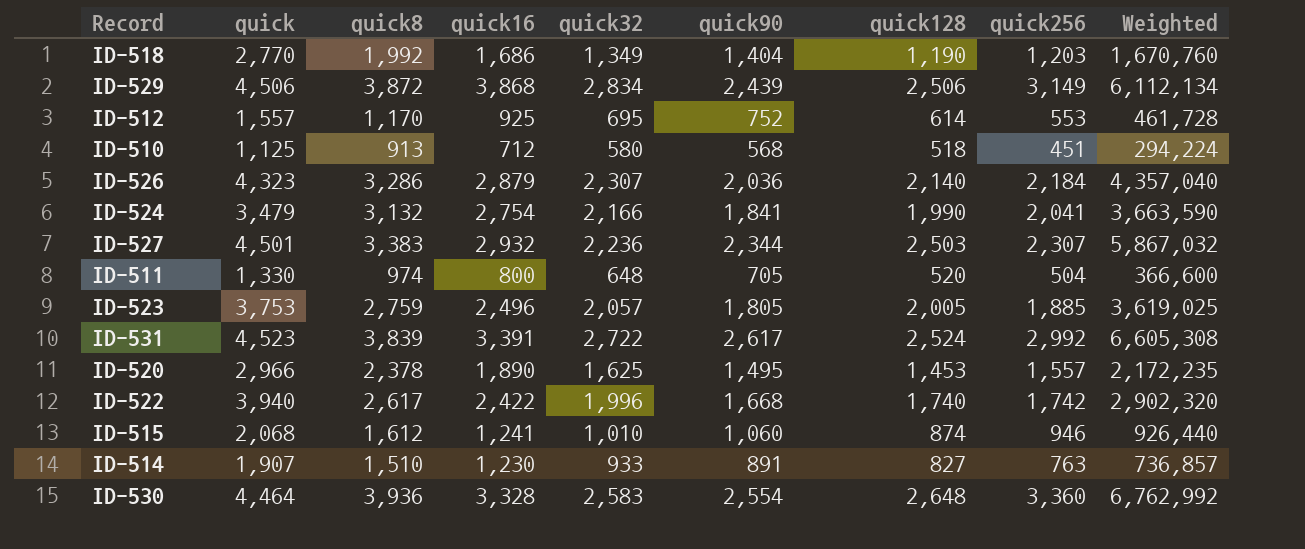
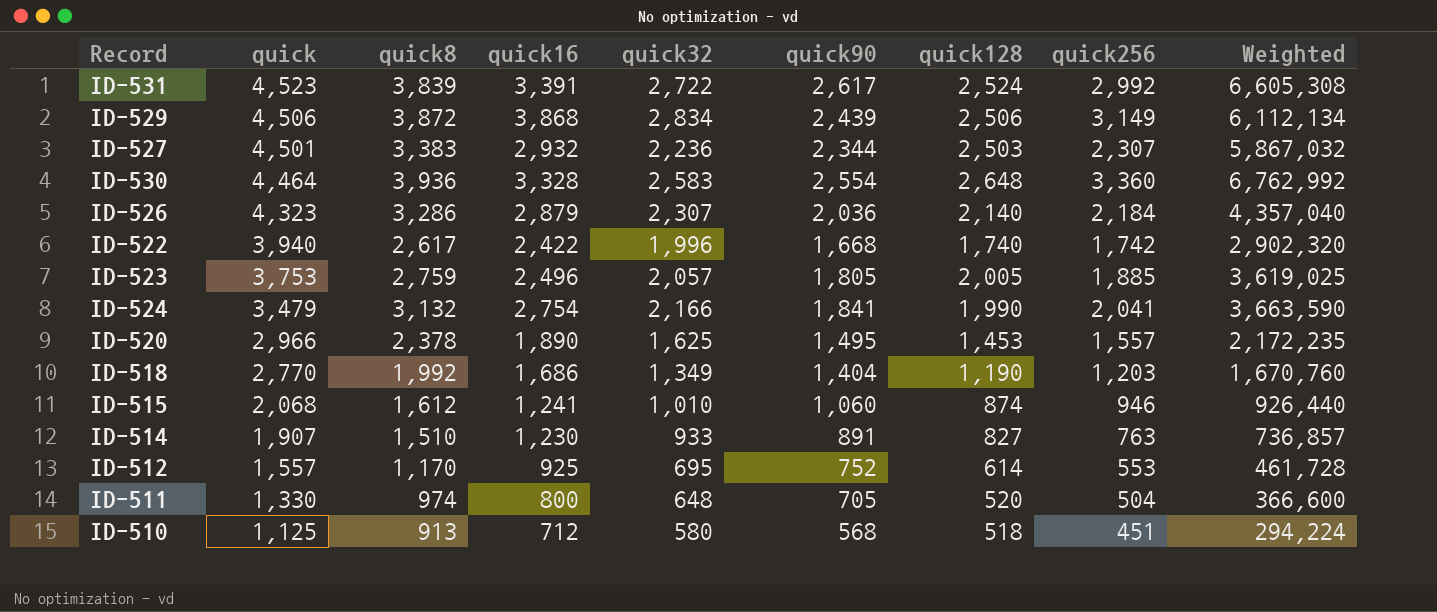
row order: none -> quick descending

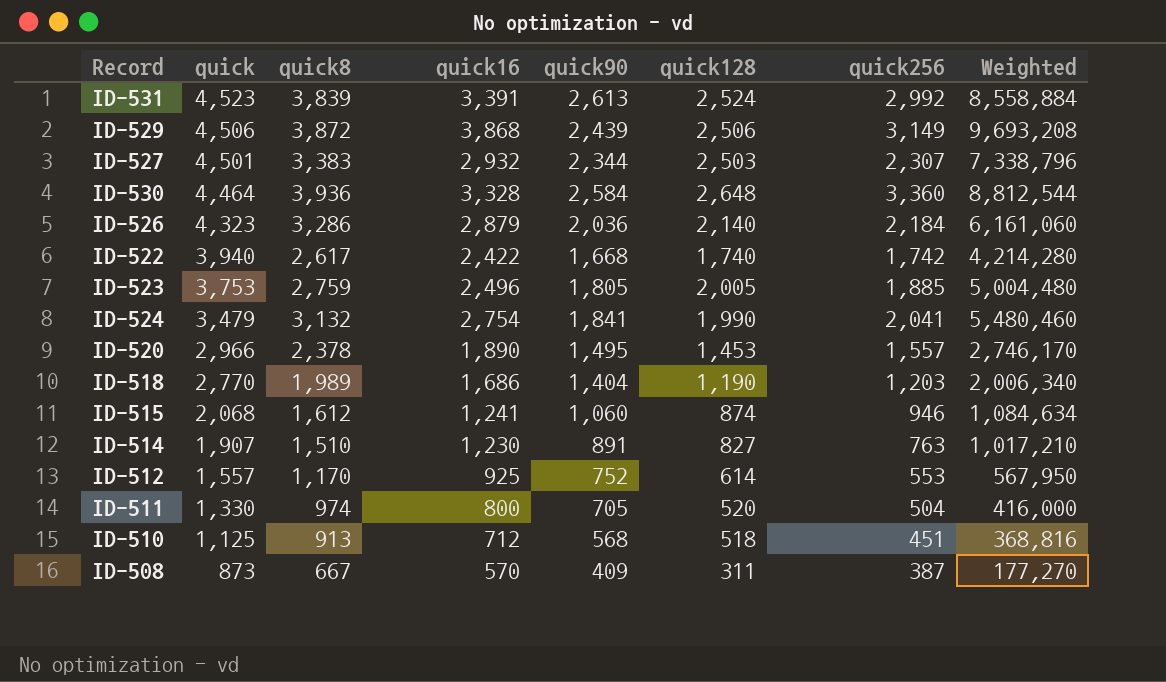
column quick32 | position: 5 -> none
column Weighted | formula: [quick90] * [quick128] -> [quick16] * [quick128]
ID-531 | quick90: 2,617 -> 2,613
ID-530 | quick90: 2,554 -> 2,584
ID-518 | quick8: 1,992 -> 1,989
row ID-508: none -> 873 | 667 | 570 | 409 | 311 | 387 | 177,270

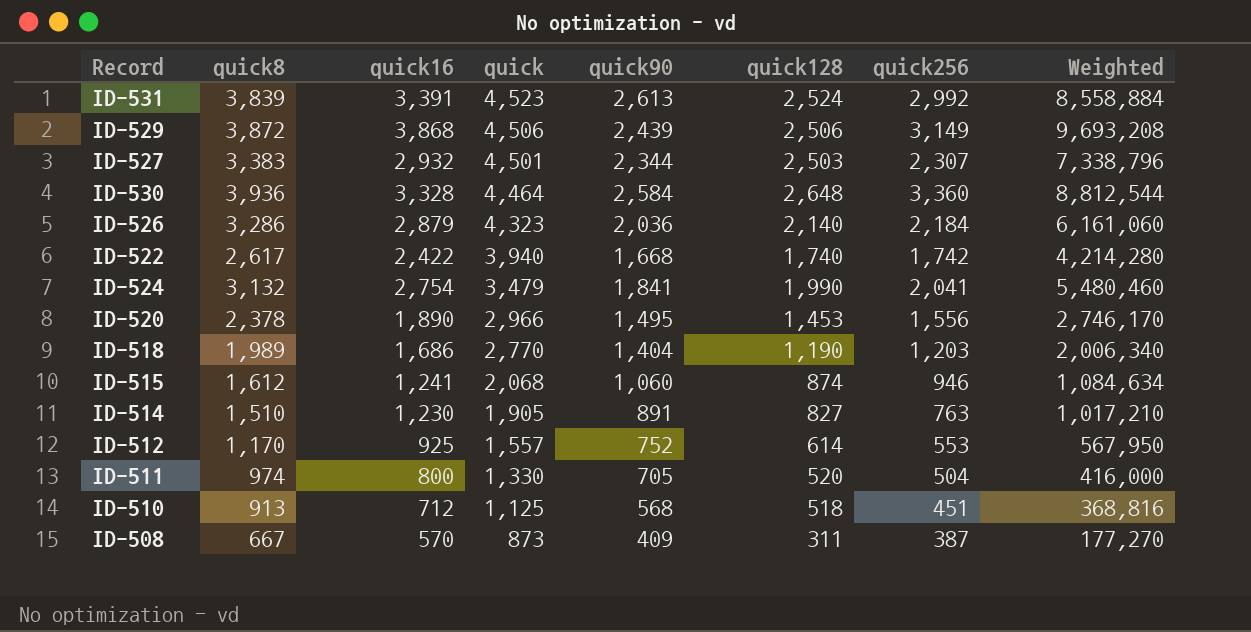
column quick | position: 2 -> 4
row ID-523: 3,753 | 2,759 | 2,496 | 1,805 | 2,005 | 1,885 | 5,004,480 -> none
ID-520 | quick256: 1,557 -> 1,556
ID-514 | quick: 1,907 -> 1,905

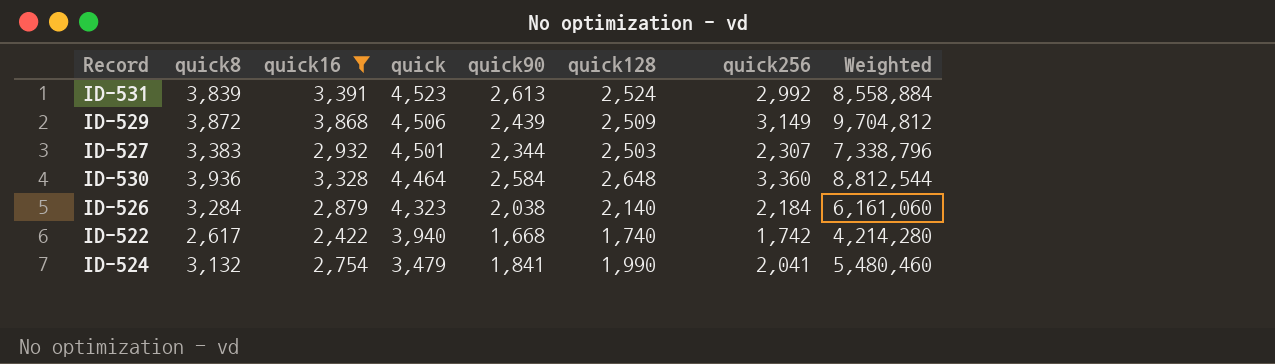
filter: none -> quick16 >= 2,422
ID-529 | quick128: 2,506 -> 2,509
ID-529 | Weighted: 9,693,208 -> 9,704,812
ID-526 | quick8: 3,286 -> 3,284
ID-526 | quick90: 2,036 -> 2,038

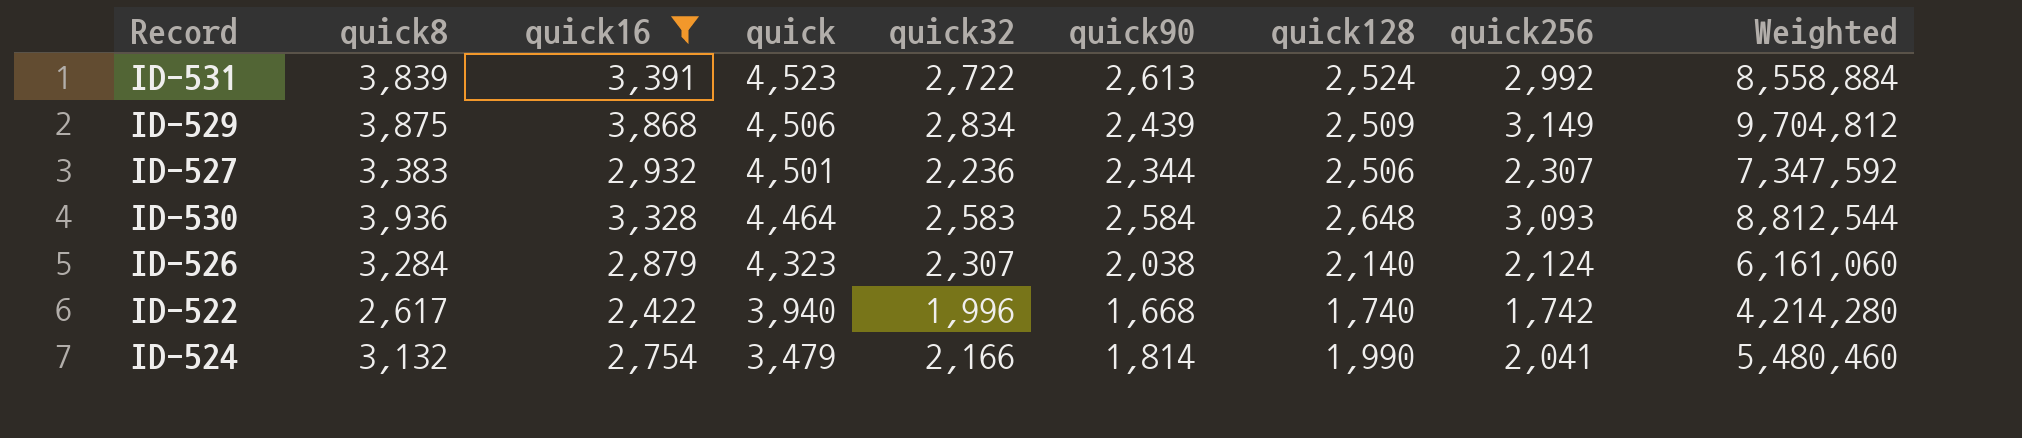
column quick32 | position: none -> 5
ID-529 | quick8: 3,872 -> 3,875
ID-527 | quick128: 2,503 -> 2,506
ID-527 | Weighted: 7,338,796 -> 7,347,592
ID-530 | quick256: 3,360 -> 3,093
ID-526 | quick256: 2,184 -> 2,124
ID-524 | quick90: 1,841 -> 1,814

